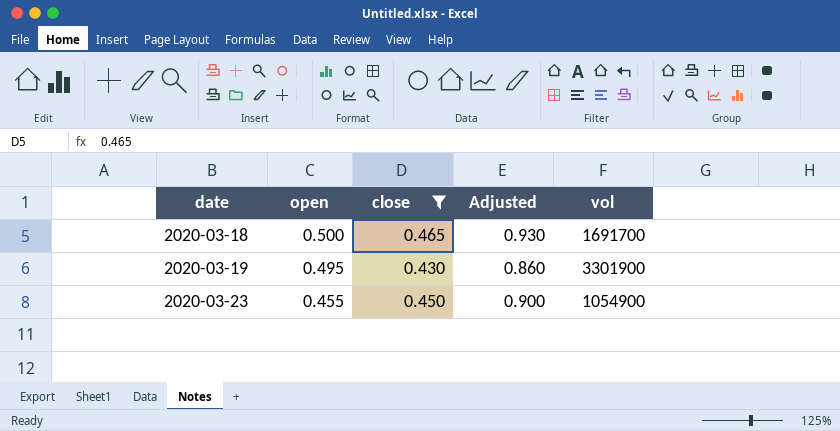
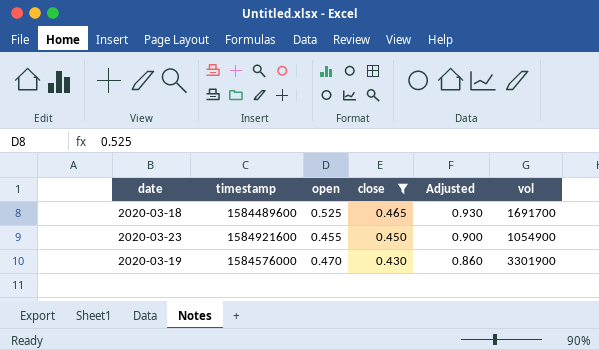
row order: date ascending -> close descending
column timestamp | position: none -> 2
2020-03-18 | open: 0.500 -> 0.525
2020-03-19 | open: 0.495 -> 0.470

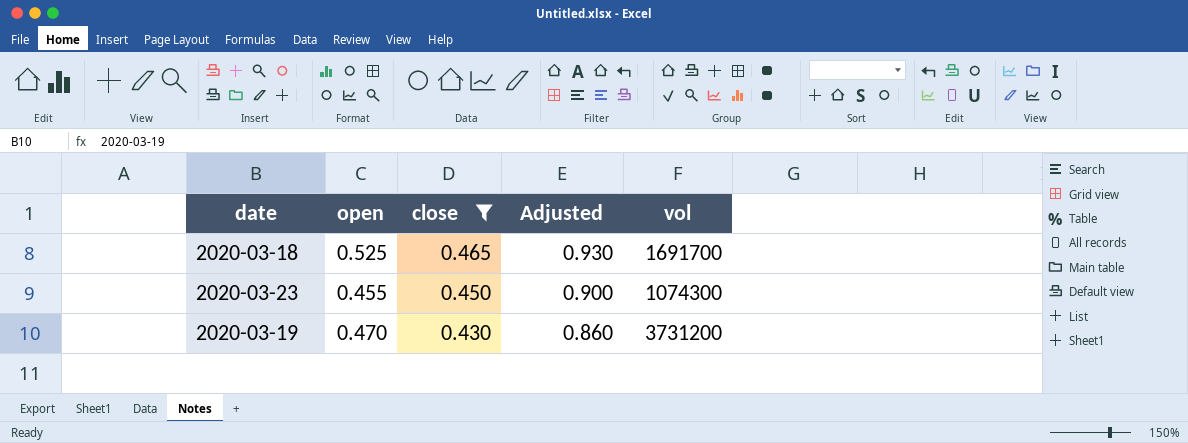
column timestamp | position: 2 -> none
2020-03-23 | vol: 1054900 -> 1074300
2020-03-19 | vol: 3301900 -> 3731200

